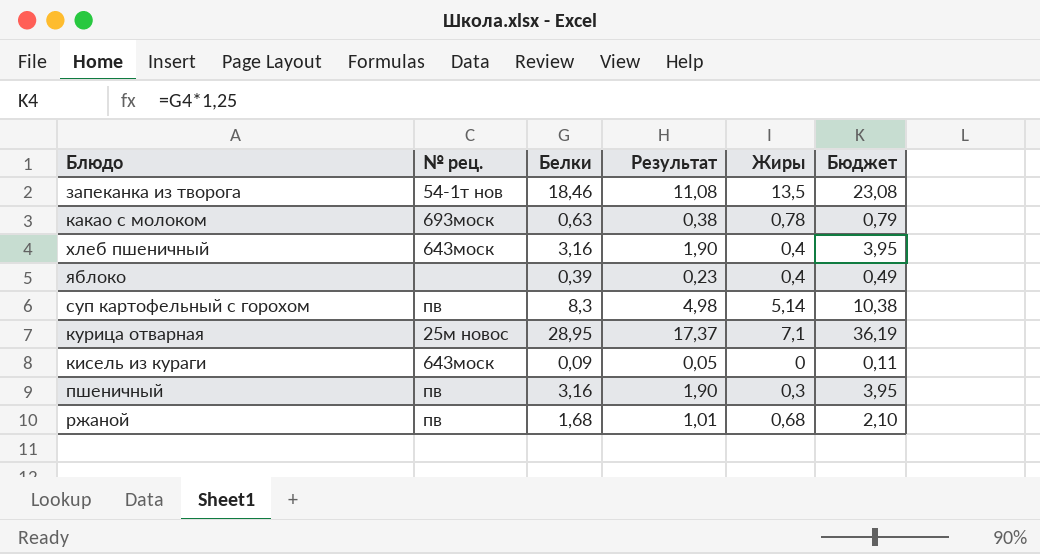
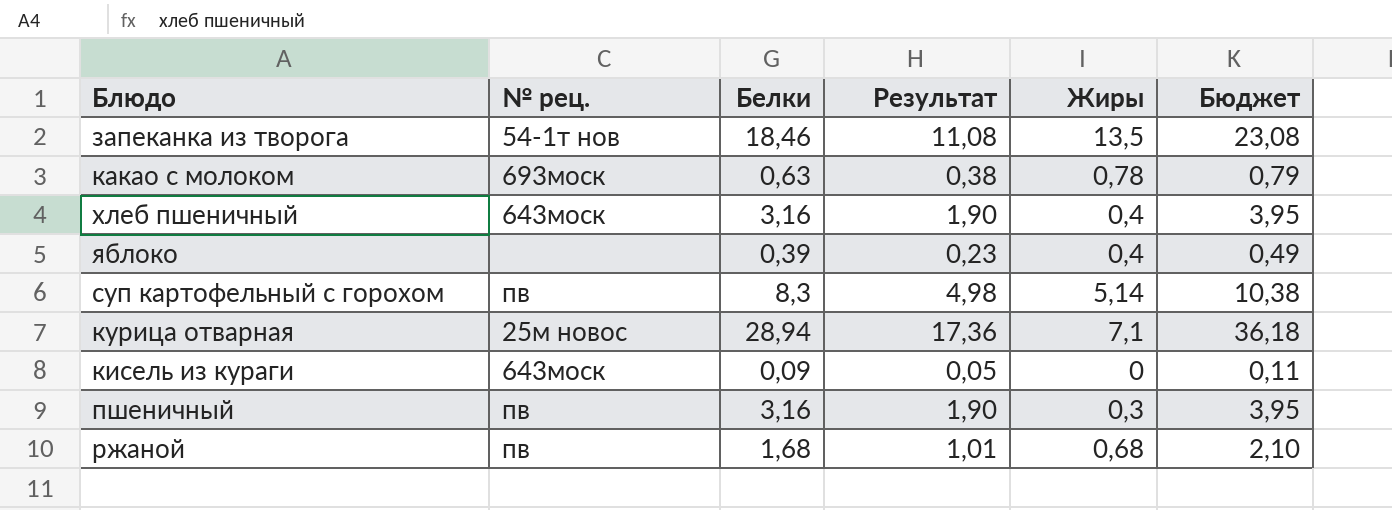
курица отварная | Белки: 28,95 -> 28,94
курица отварная | Результат: 17,37 -> 17,36
курица отварная | Бюджет: 36,19 -> 36,18

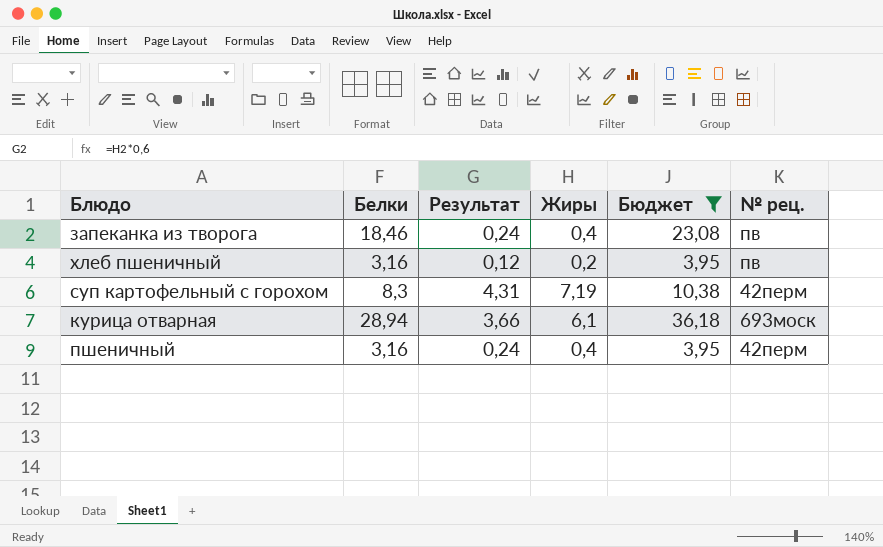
filter: none -> Бюджет >= 3,95
column Результат | formula: [Белки] * 0,6 -> [Жиры] * 0,6
column № рец. | position: 2 -> 6
запеканка из творога | Жиры: 13,5 -> 0,4
запеканка из творога | № рец.: 54-1т нов -> пв
хлеб пшеничный | Жиры: 0,4 -> 0,2
хлеб пшеничный | № рец.: 643моск -> пв
суп картофельный с горохом | Жиры: 5,14 -> 7,19
суп картофельный с горохом | № рец.: пв -> 42перм
курица отварная | Жиры: 7,1 -> 6,1
курица отварная | № рец.: 25м новос -> 693моск
пшеничный | Жиры: 0,3 -> 0,4
пшеничный | № рец.: пв -> 42перм

